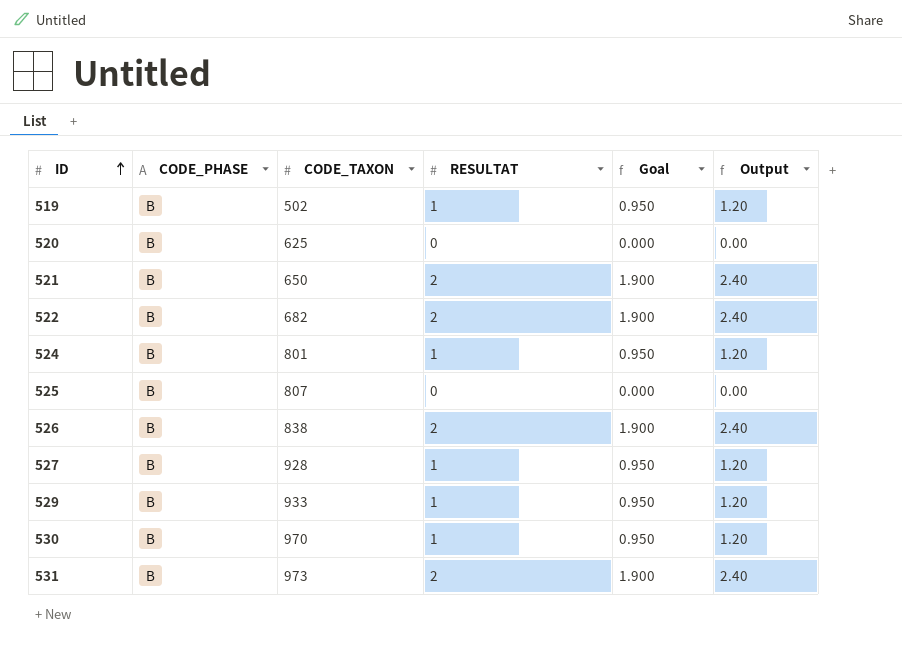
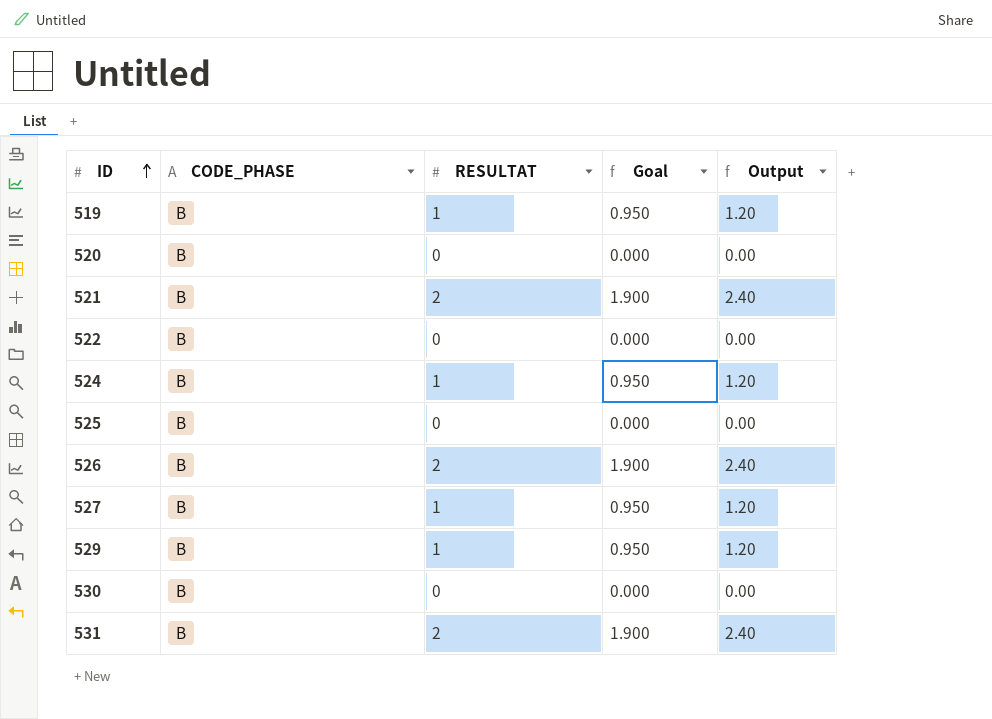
column CODE_TAXON | position: 3 -> none
522 | RESULTAT: 2 -> 0
522 | Goal: 1.900 -> 0.000
522 | Output: 2.40 -> 0.00
530 | RESULTAT: 1 -> 0
530 | Goal: 0.950 -> 0.000
530 | Output: 1.20 -> 0.00

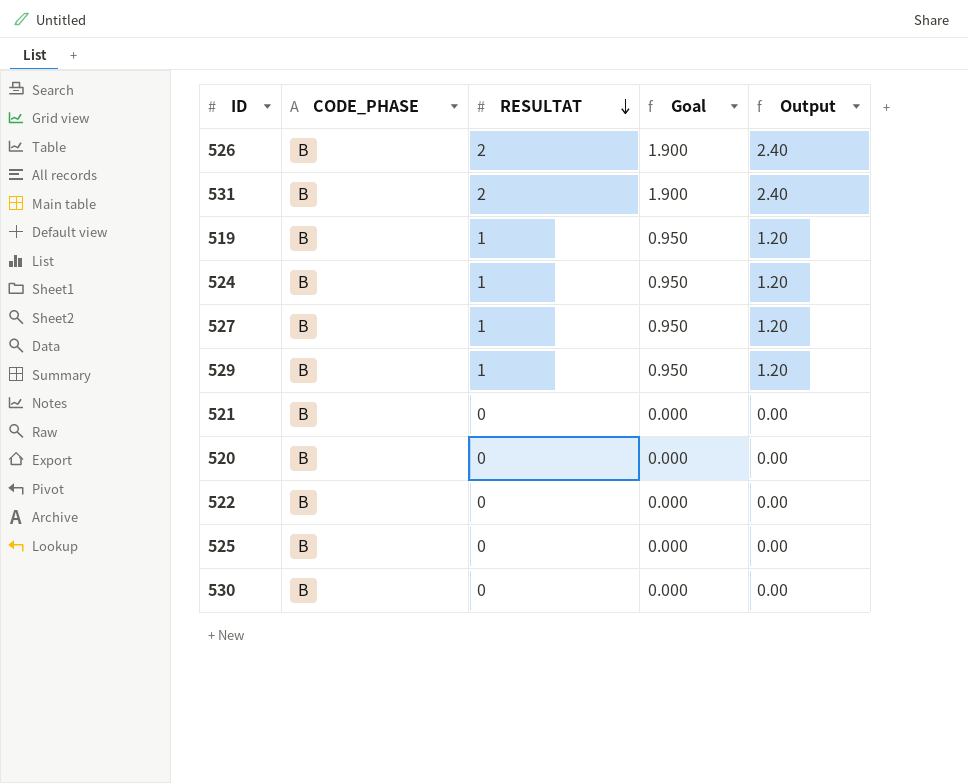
row order: ID ascending -> RESULTAT descending
521 | RESULTAT: 2 -> 0
521 | Goal: 1.900 -> 0.000
521 | Output: 2.40 -> 0.00

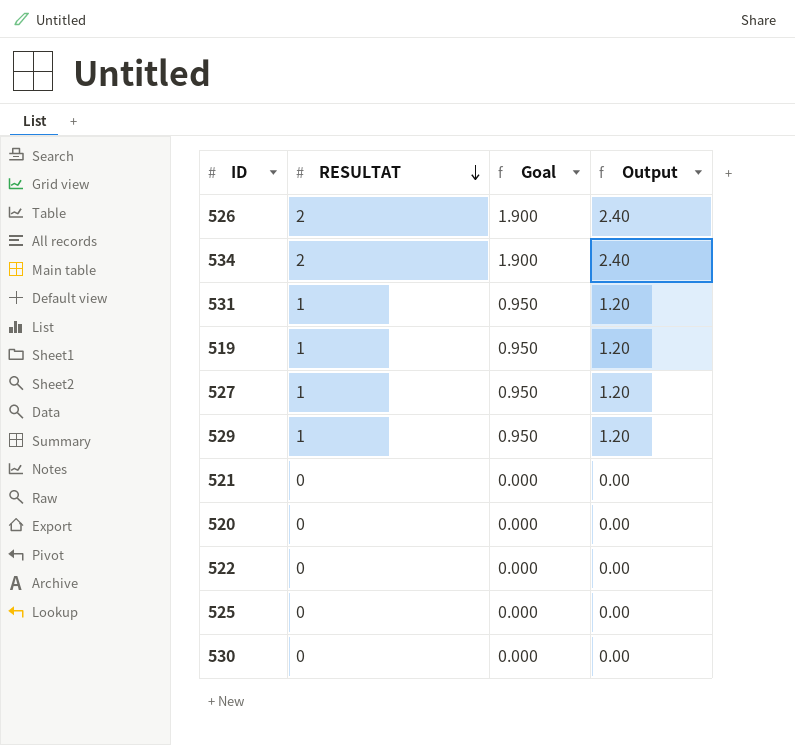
column CODE_PHASE | position: 2 -> none
row 524: B | 1 | 0.950 | 1.20 -> none
row 534: none -> 2 | 1.900 | 2.40
531 | RESULTAT: 2 -> 1
531 | Goal: 1.900 -> 0.950
531 | Output: 2.40 -> 1.20

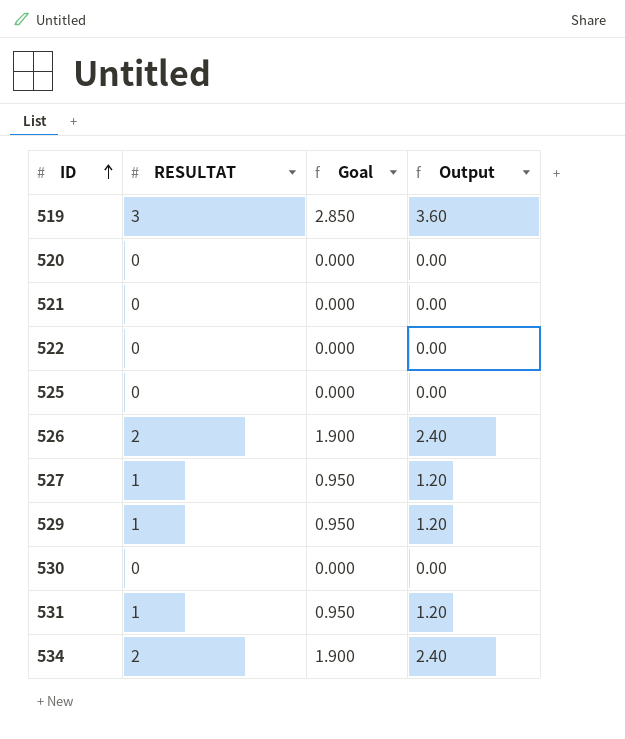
row order: RESULTAT descending -> ID ascending
519 | RESULTAT: 1 -> 3
519 | Goal: 0.950 -> 2.850
519 | Output: 1.20 -> 3.60

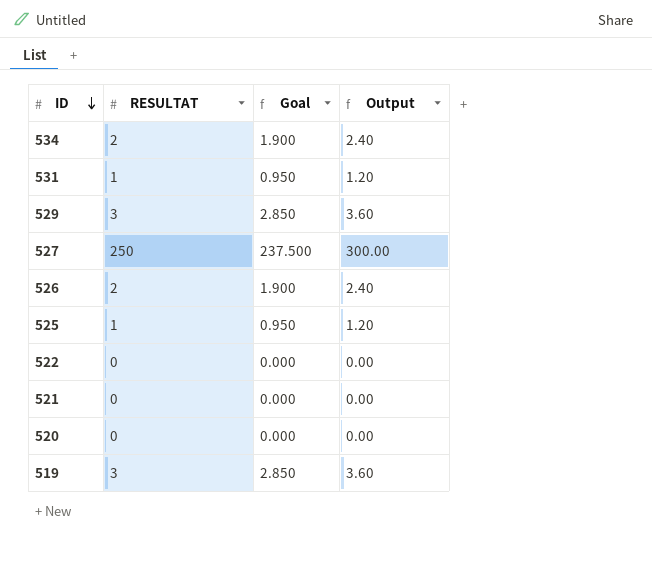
row order: ID ascending -> ID descending
row 530: 0 | 0.000 | 0.00 -> none
529 | RESULTAT: 1 -> 3
529 | Goal: 0.950 -> 2.850
529 | Output: 1.20 -> 3.60
527 | RESULTAT: 1 -> 250
527 | Goal: 0.950 -> 237.500
527 | Output: 1.20 -> 300.00
525 | RESULTAT: 0 -> 1
525 | Goal: 0.000 -> 0.950
525 | Output: 0.00 -> 1.20

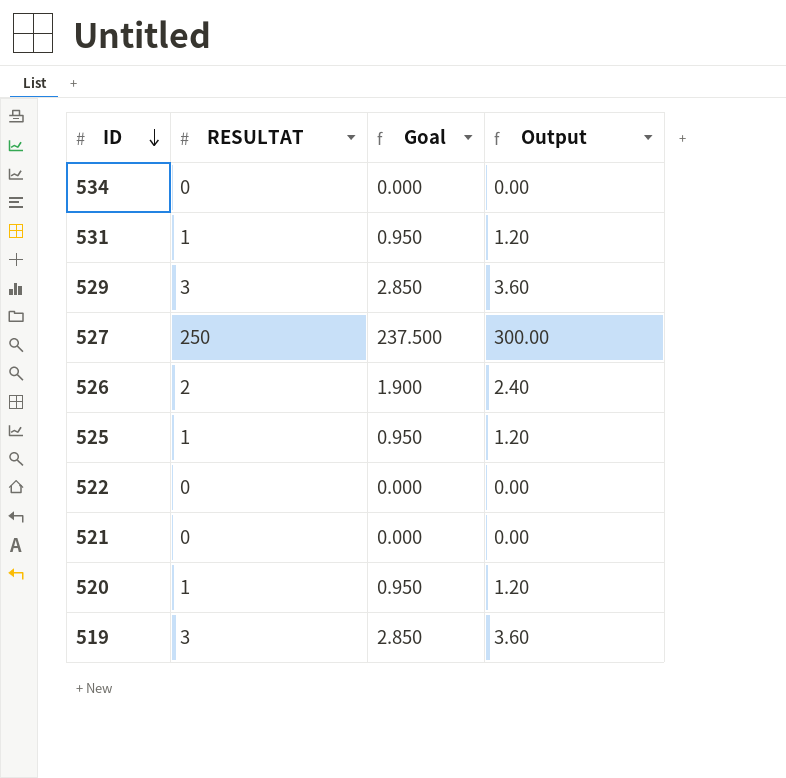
534 | RESULTAT: 2 -> 0
534 | Goal: 1.900 -> 0.000
534 | Output: 2.40 -> 0.00
520 | RESULTAT: 0 -> 1
520 | Goal: 0.000 -> 0.950
520 | Output: 0.00 -> 1.20

